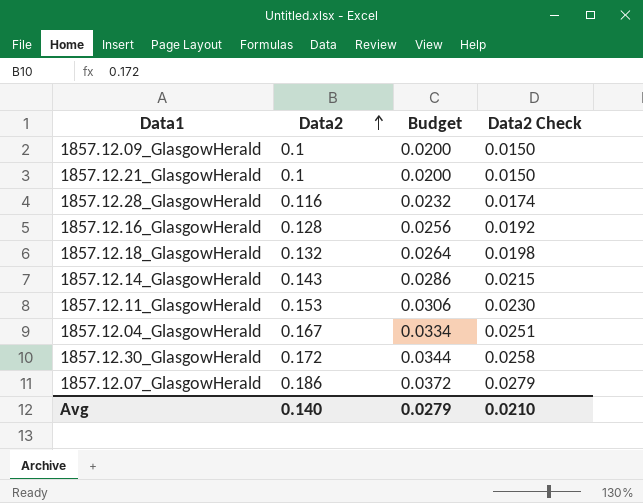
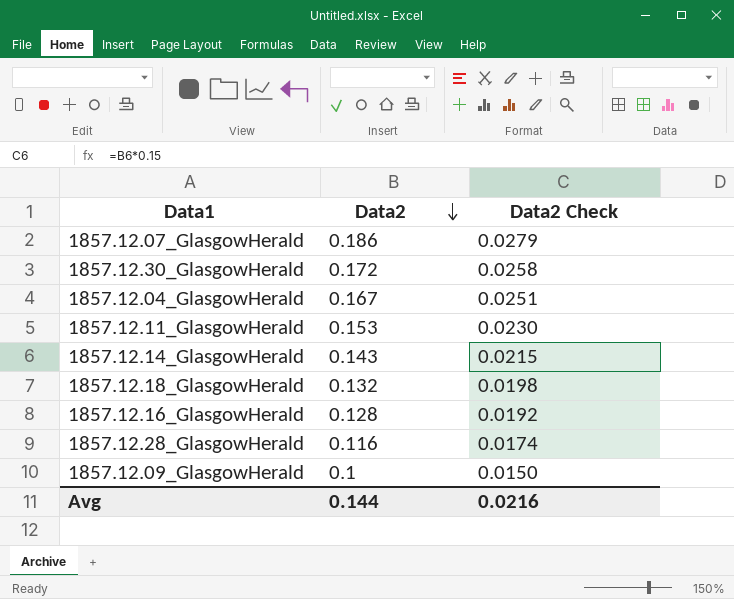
row order: Data2 ascending -> Data2 descending
column Budget | formula: [Data2] * 0.2 -> none
row 1857.12.21_GlasgowHerald: 0.1 | 0.0200 | 0.0150 -> none
Avg | Data2: 0.140 -> 0.144
Avg | Data2 Check: 0.0210 -> 0.0216

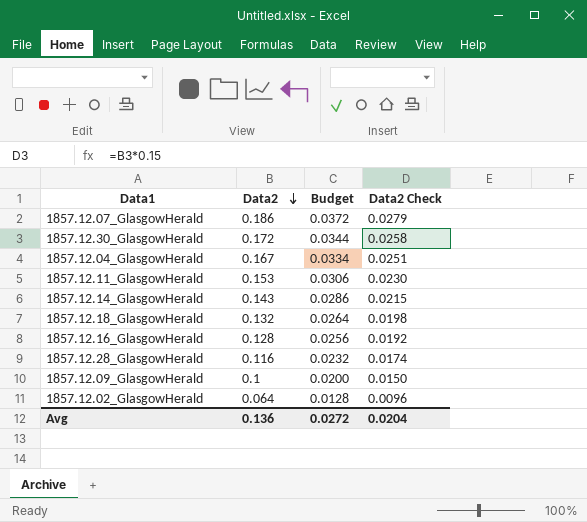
column Budget | formula: none -> [Data2] * 0.2
row 1857.12.02_GlasgowHerald: none -> 0.064 | 0.0128 | 0.0096
Avg | Data2: 0.144 -> 0.136
Avg | Data2 Check: 0.0216 -> 0.0204

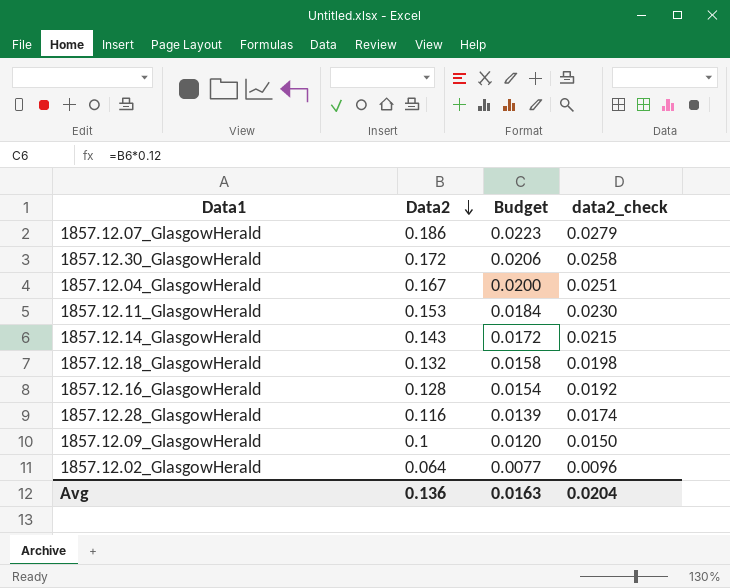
column Budget | formula: [Data2] * 0.2 -> [Data2] * 0.12
column name: Data2 Check -> data2_check
Avg | Budget: 0.0272 -> 0.0163

